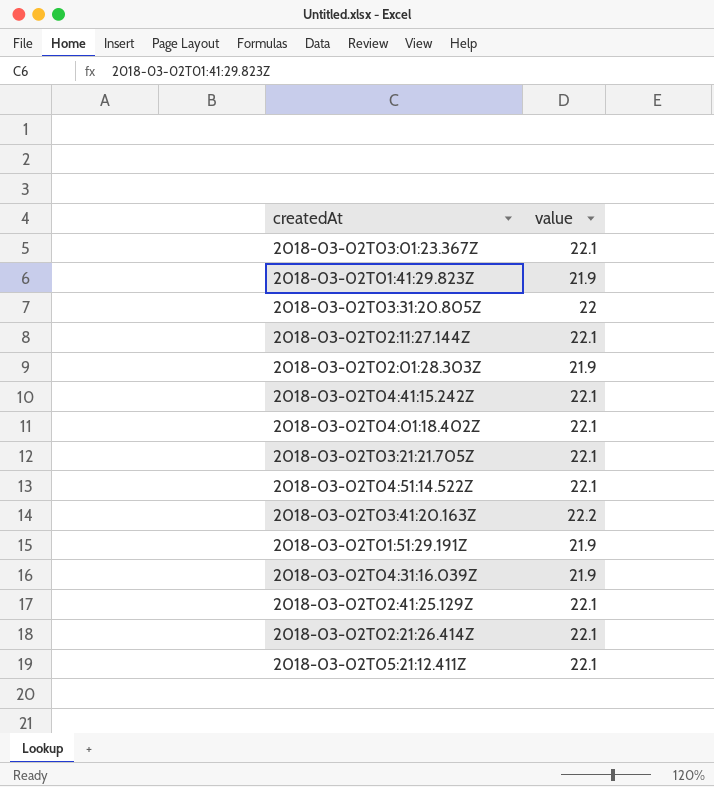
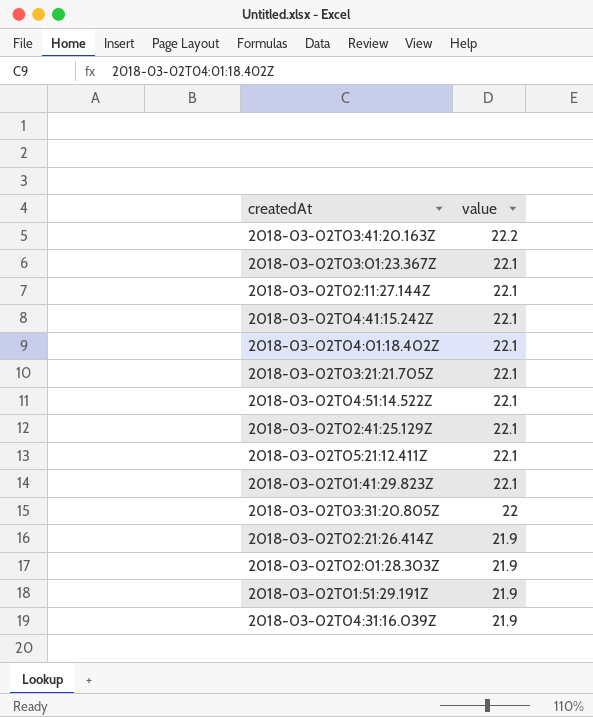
row order: none -> value descending
2018-03-02T01:41:29.823Z | value: 21.9 -> 22.1
2018-03-02T02:21:26.414Z | value: 22.1 -> 21.9

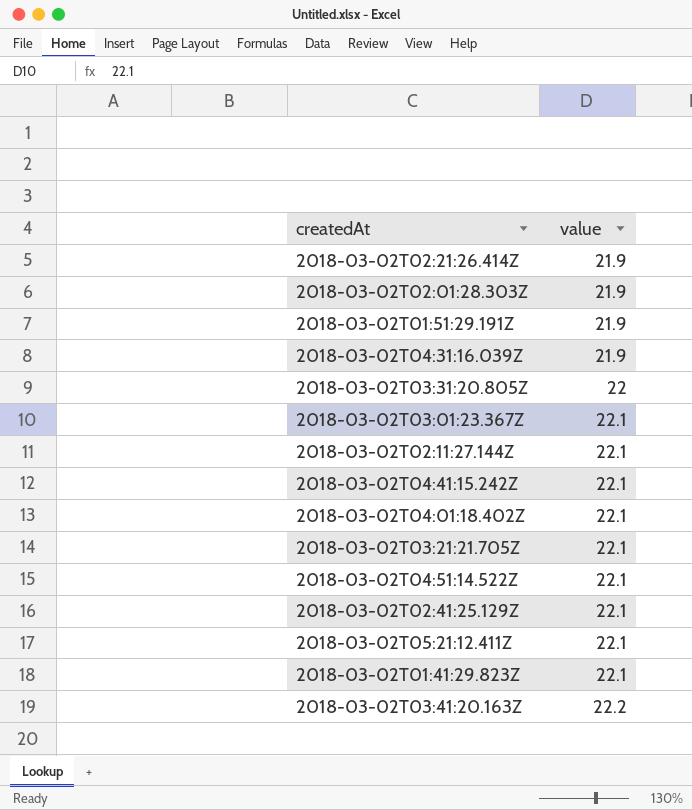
row order: value descending -> value ascending

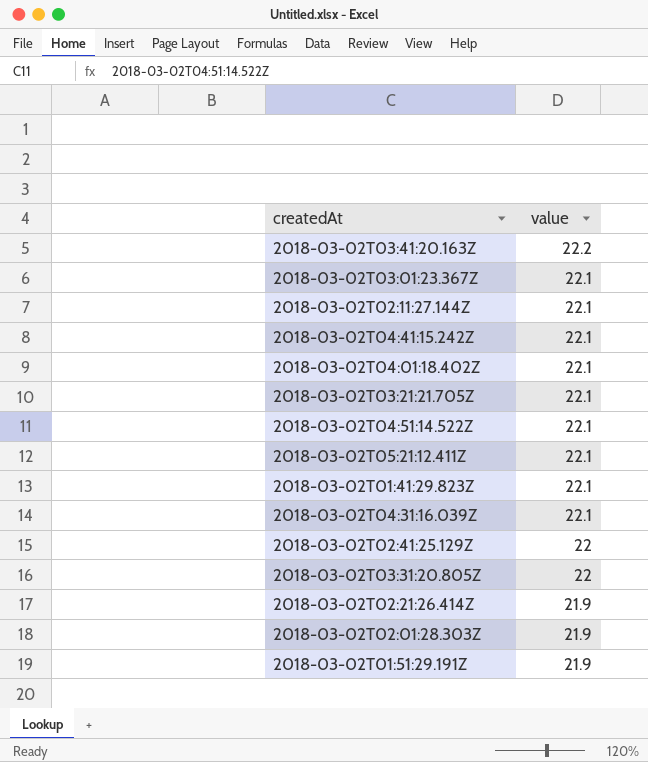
row order: value ascending -> value descending
2018-03-02T04:31:16.039Z | value: 21.9 -> 22.1
2018-03-02T02:41:25.129Z | value: 22.1 -> 22

